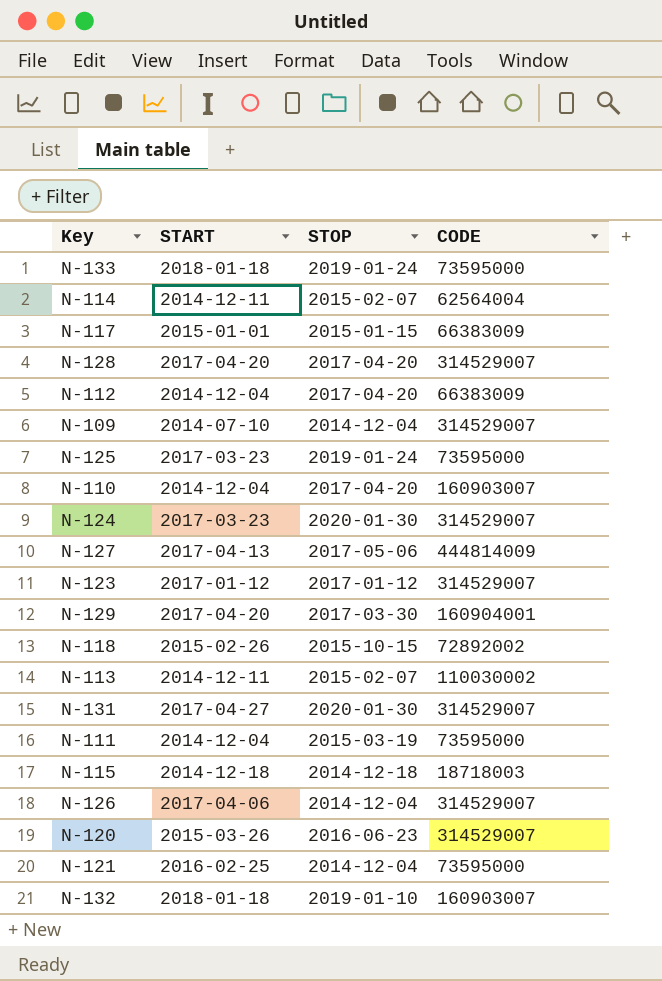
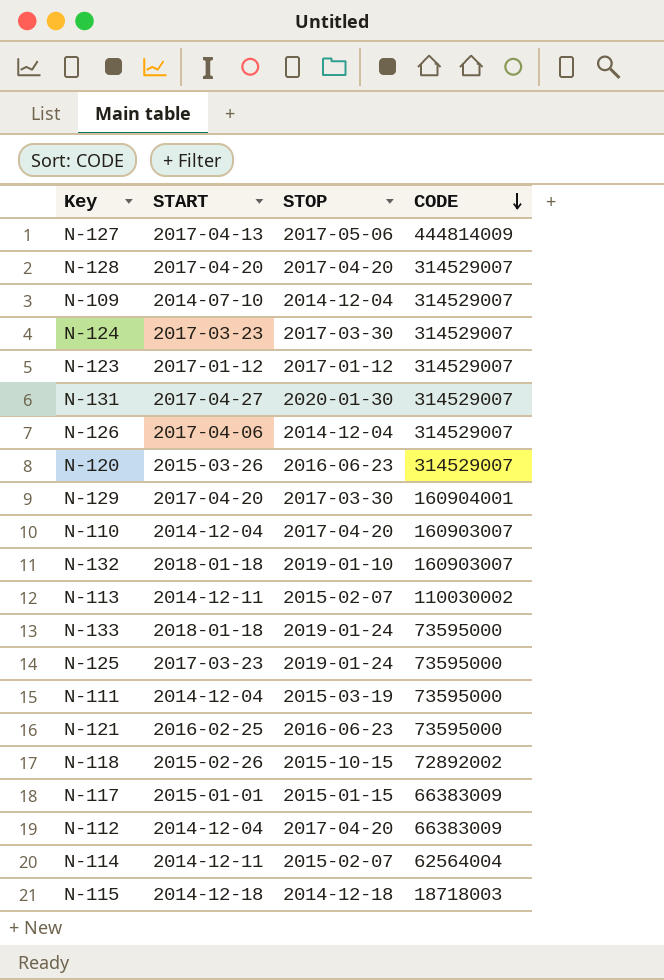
row order: none -> CODE descending
N-124 | STOP: 2020-01-30 -> 2017-03-30
N-121 | STOP: 2014-12-04 -> 2016-06-23

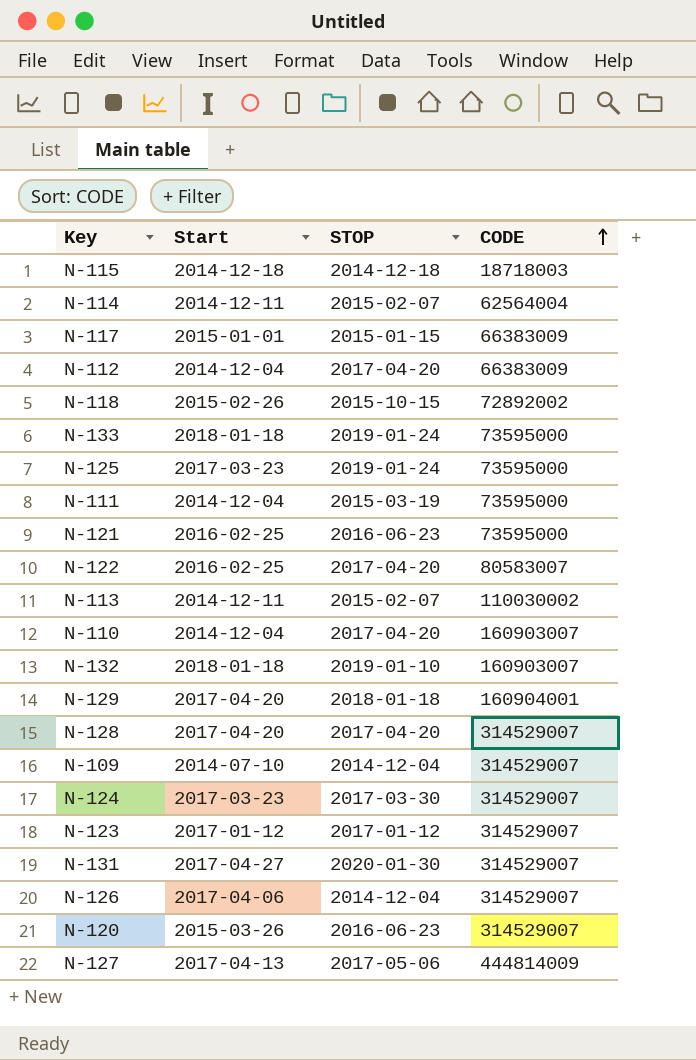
row order: CODE descending -> CODE ascending
column name: START -> Start
row N-122: none -> 2016-02-25 | 2017-04-20 | 80583007
N-129 | STOP: 2017-03-30 -> 2018-01-18

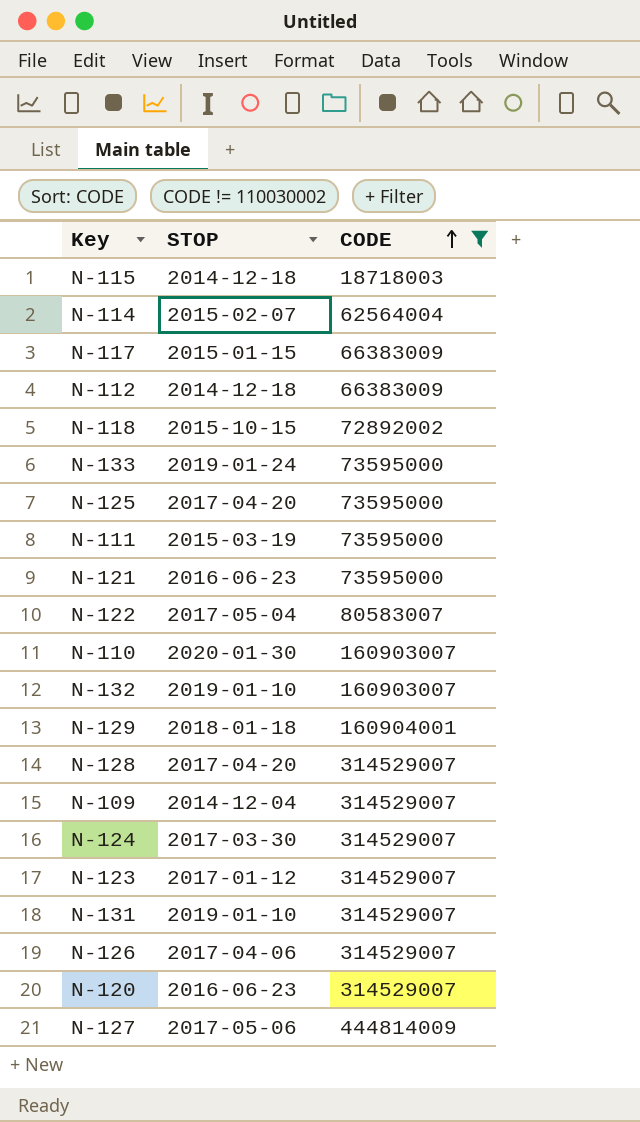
filter: none -> CODE != 110030002
column Start | position: 2 -> none
N-112 | STOP: 2017-04-20 -> 2014-12-18
N-125 | STOP: 2019-01-24 -> 2017-04-20
N-122 | STOP: 2017-04-20 -> 2017-05-04
N-110 | STOP: 2017-04-20 -> 2020-01-30
N-131 | STOP: 2020-01-30 -> 2019-01-10
N-126 | STOP: 2014-12-04 -> 2017-04-06

